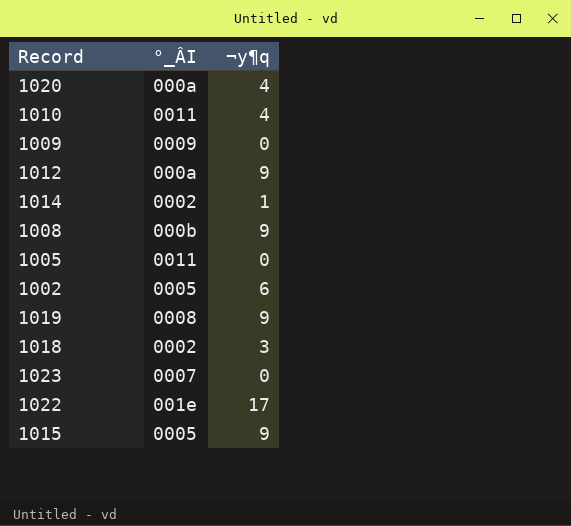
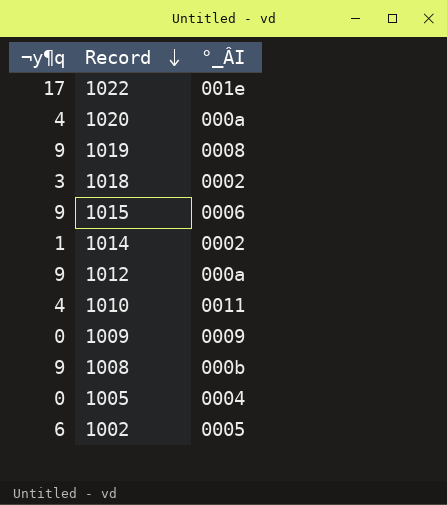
row order: none -> Record descending
column ¬y¶q | position: 3 -> 1
row 1023: 0007 | 0 -> none
1015 | °_ÂI: 0005 -> 0006
1005 | °_ÂI: 0011 -> 0004

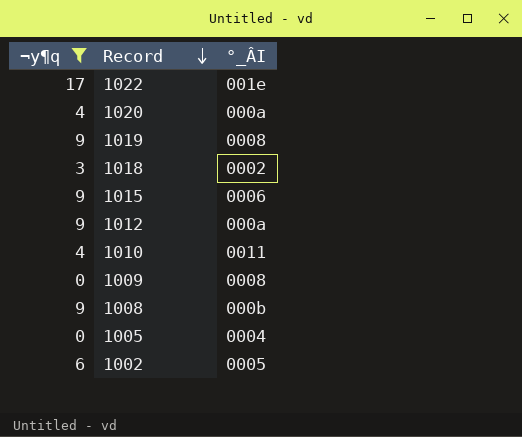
filter: none -> ¬y¶q != 1
1009 | °_ÂI: 0009 -> 0008

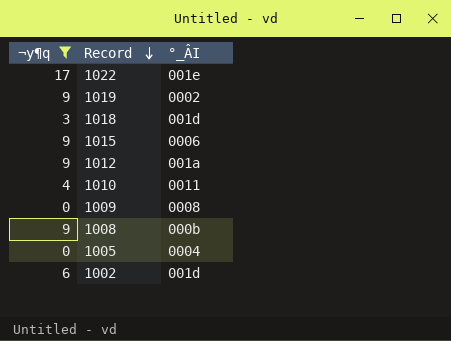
row 1020: 4 | 000a -> none
1019 | °_ÂI: 0008 -> 0002
1018 | °_ÂI: 0002 -> 001d
1012 | °_ÂI: 000a -> 001a
1002 | °_ÂI: 0005 -> 001d

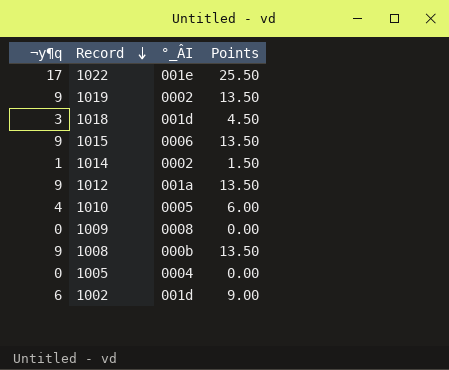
filter: ¬y¶q != 1 -> none
column Points | formula: none -> [¬y¶q] * 1.5
1010 | °_ÂI: 0011 -> 0005

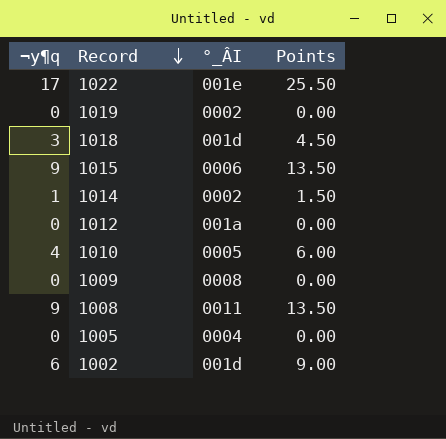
1019 | ¬y¶q: 9 -> 0
1019 | Points: 13.50 -> 0.00
1012 | ¬y¶q: 9 -> 0
1012 | Points: 13.50 -> 0.00
1008 | °_ÂI: 000b -> 0011

